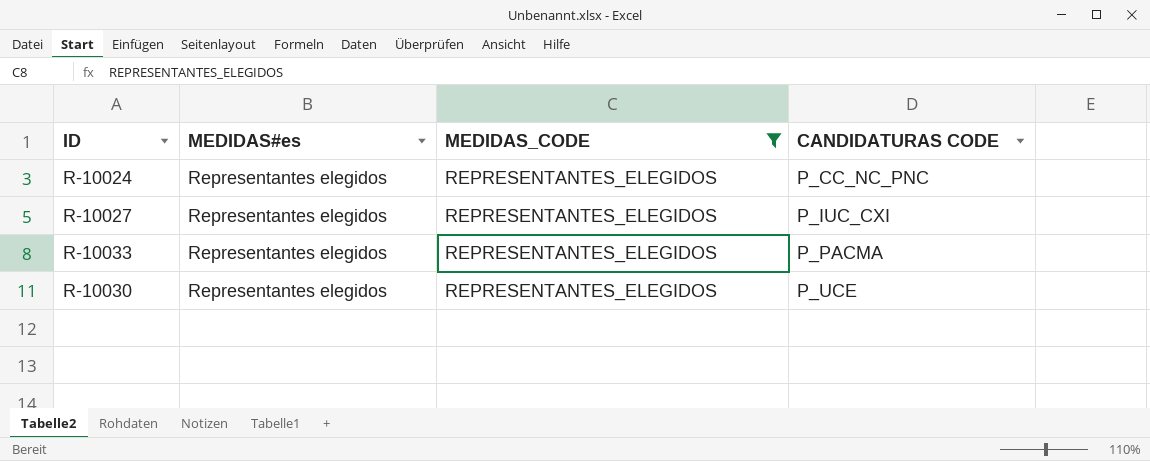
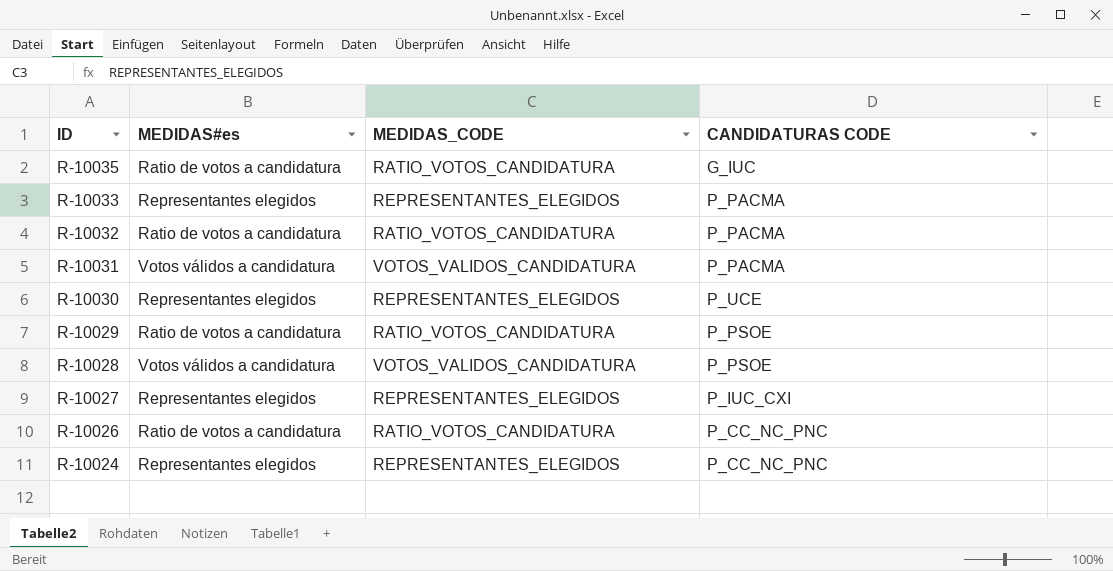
filter: MEDIDAS_CODE = REPRESENTANTES_ELEGIDOS -> none
row order: CANDIDATURAS CODE ascending -> ID descending

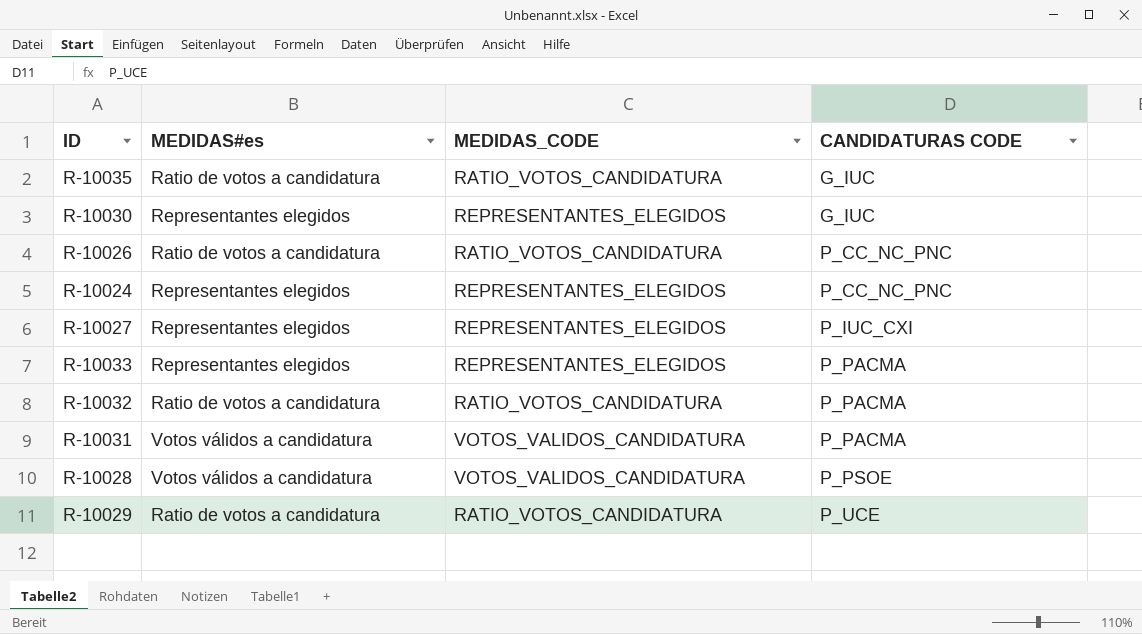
row order: ID descending -> CANDIDATURAS CODE ascending
R-10030 | CANDIDATURAS CODE: P_UCE -> G_IUC
R-10029 | CANDIDATURAS CODE: P_PSOE -> P_UCE

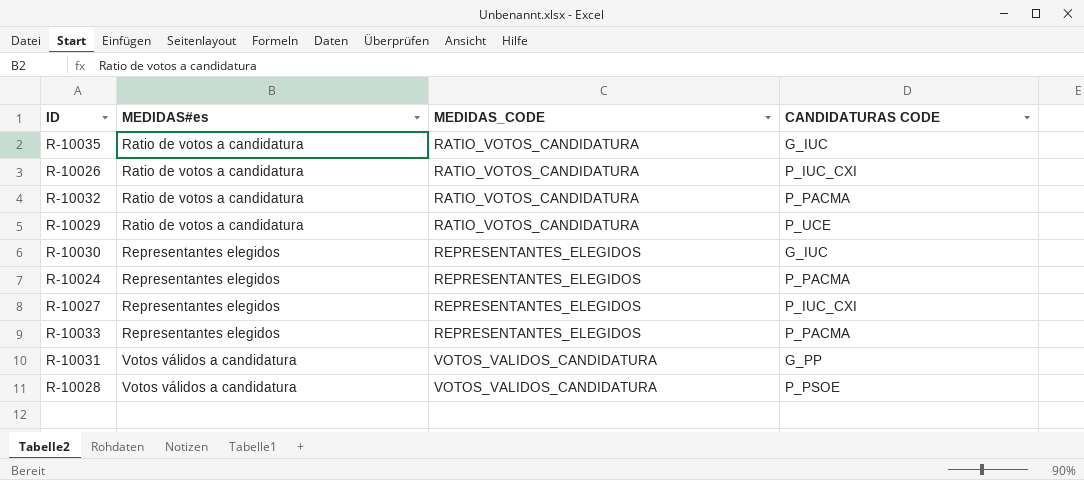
row order: CANDIDATURAS CODE ascending -> MEDIDAS#es ascending
R-10026 | CANDIDATURAS CODE: P_CC_NC_PNC -> P_IUC_CXI
R-10024 | CANDIDATURAS CODE: P_CC_NC_PNC -> P_PACMA
R-10031 | CANDIDATURAS CODE: P_PACMA -> G_PP

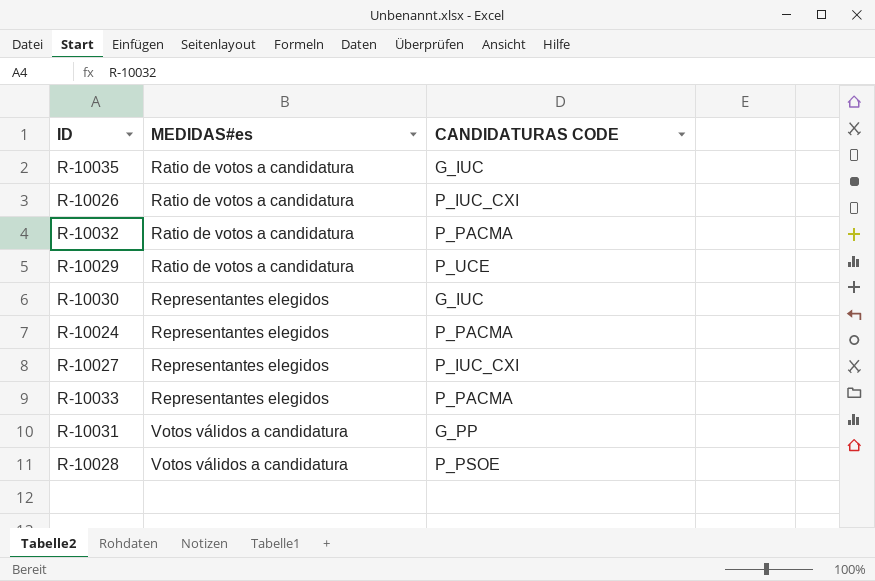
column MEDIDAS_CODE | position: 3 -> none

